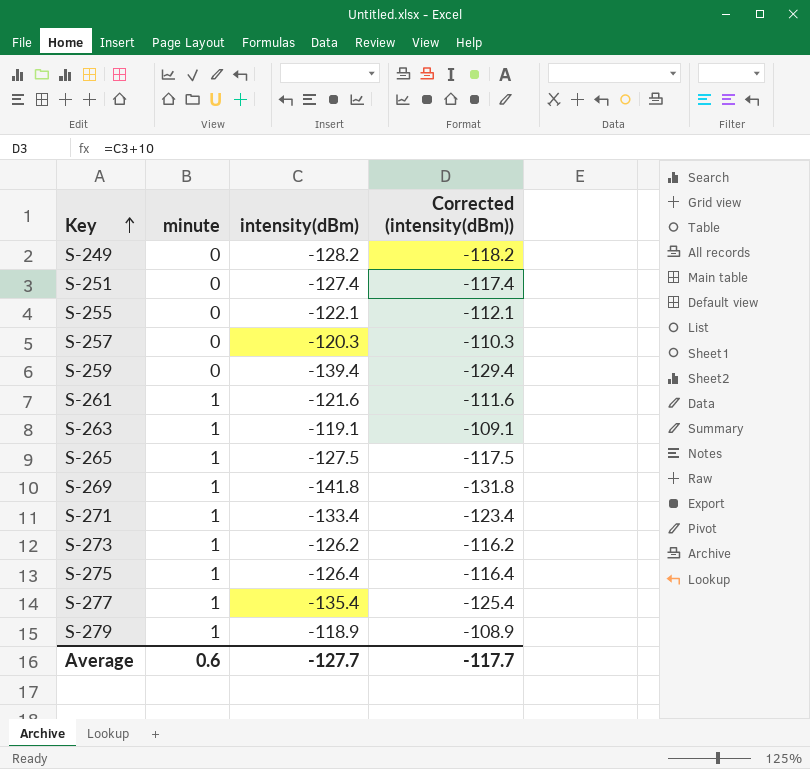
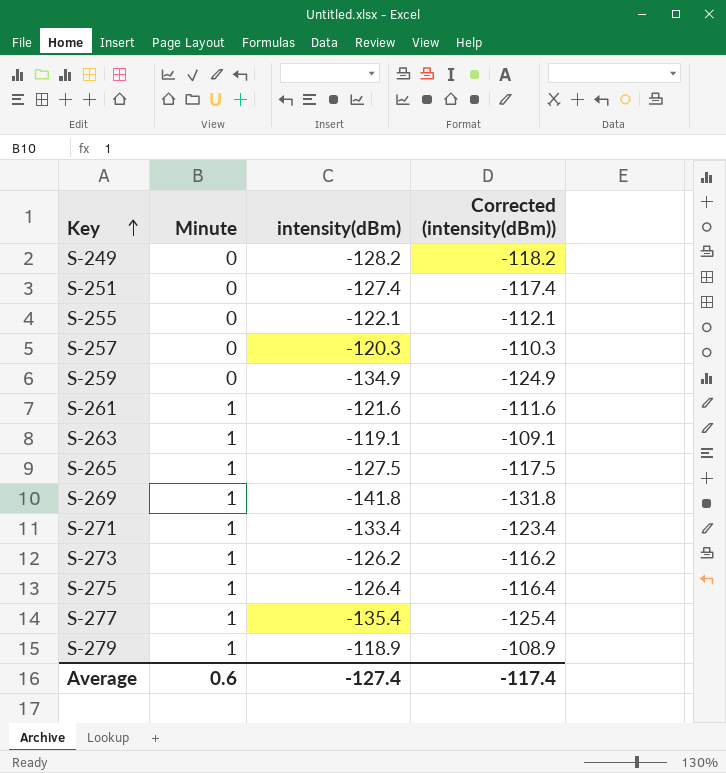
column name: minute -> Minute
S-259 | intensity(dBm): -139.4 -> -134.9
S-259 | Corrected (intensity(dBm)): -129.4 -> -124.9
Average | intensity(dBm): -127.7 -> -127.4
Average | Corrected (intensity(dBm)): -117.7 -> -117.4

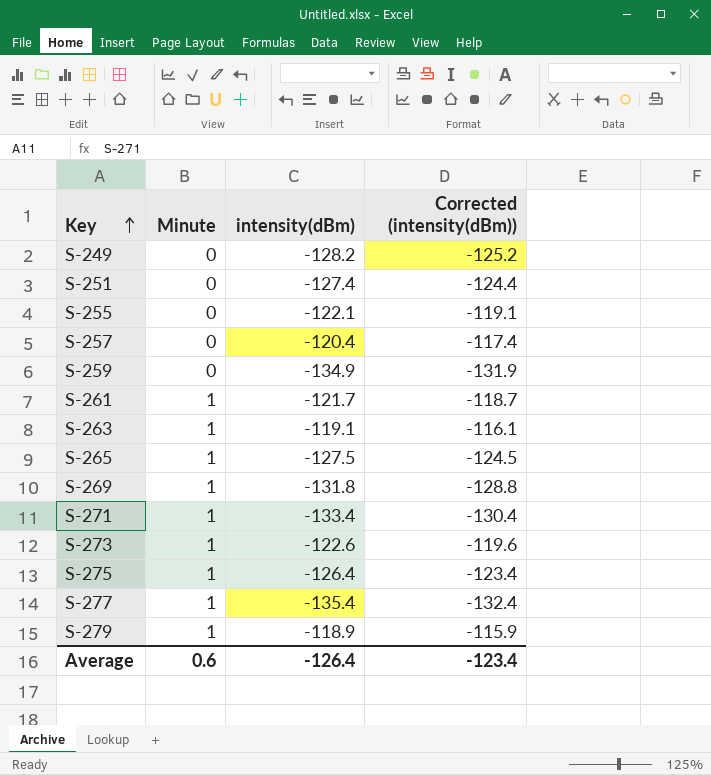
column Corrected (intensity(dBm)) | formula: [intensity(dBm)] + 10 -> [intensity(dBm)] + 3
S-257 | intensity(dBm): -120.3 -> -120.4
S-261 | intensity(dBm): -121.6 -> -121.7
S-269 | intensity(dBm): -141.8 -> -131.8
S-273 | intensity(dBm): -126.2 -> -122.6
Average | intensity(dBm): -127.4 -> -126.4
Average | Corrected (intensity(dBm)): -117.4 -> -123.4

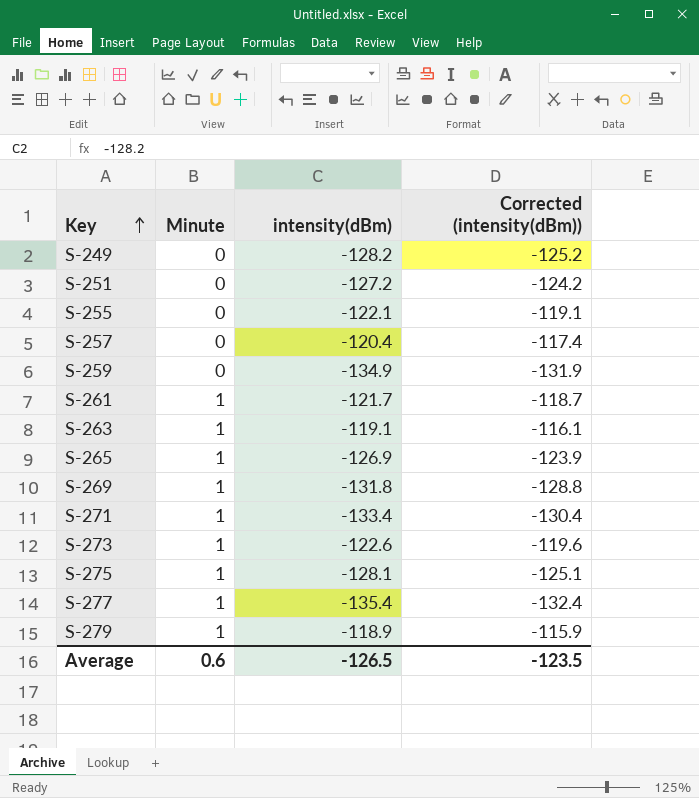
S-251 | intensity(dBm): -127.4 -> -127.2
S-251 | Corrected (intensity(dBm)): -124.4 -> -124.2
S-265 | intensity(dBm): -127.5 -> -126.9
S-265 | Corrected (intensity(dBm)): -124.5 -> -123.9
S-275 | intensity(dBm): -126.4 -> -128.1
S-275 | Corrected (intensity(dBm)): -123.4 -> -125.1
Average | intensity(dBm): -126.4 -> -126.5
Average | Corrected (intensity(dBm)): -123.4 -> -123.5

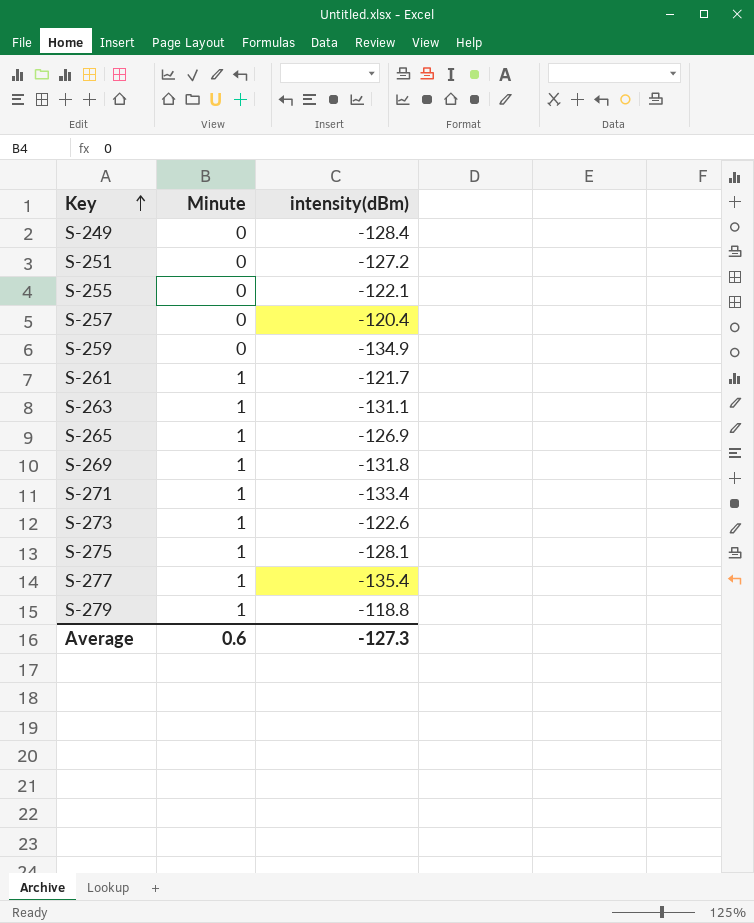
column Corrected (intensity(dBm)) | formula: [intensity(dBm)] + 3 -> none
S-249 | intensity(dBm): -128.2 -> -128.4
S-263 | intensity(dBm): -119.1 -> -131.1
S-279 | intensity(dBm): -118.9 -> -118.8
Average | intensity(dBm): -126.5 -> -127.3

